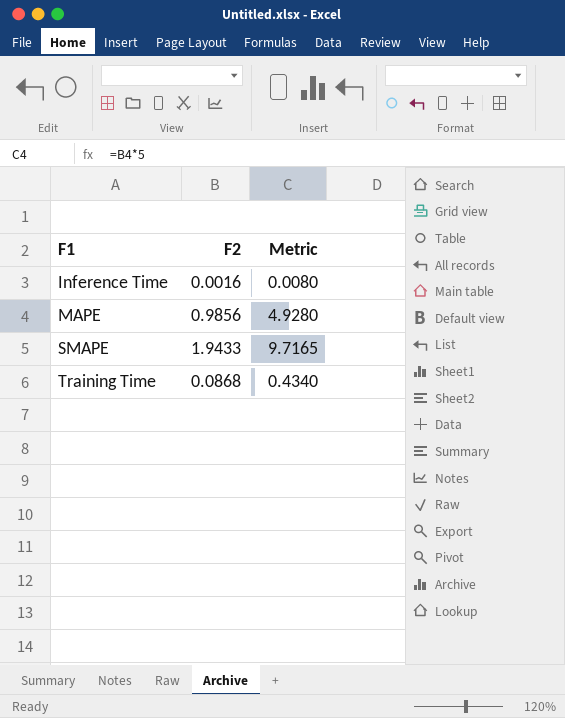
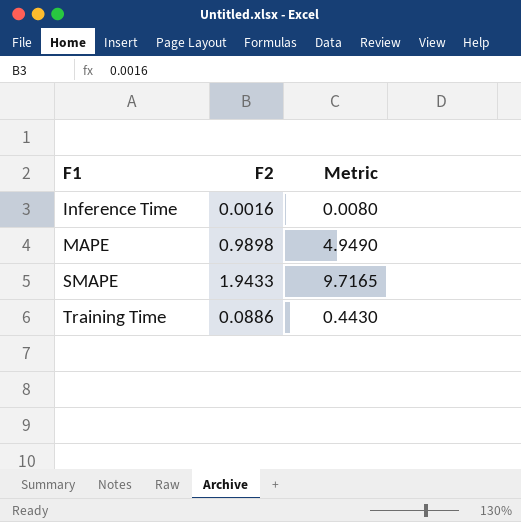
MAPE | F2: 0.9856 -> 0.9898
MAPE | Metric: 4.9280 -> 4.9490
Training Time | F2: 0.0868 -> 0.0886
Training Time | Metric: 0.4340 -> 0.4430

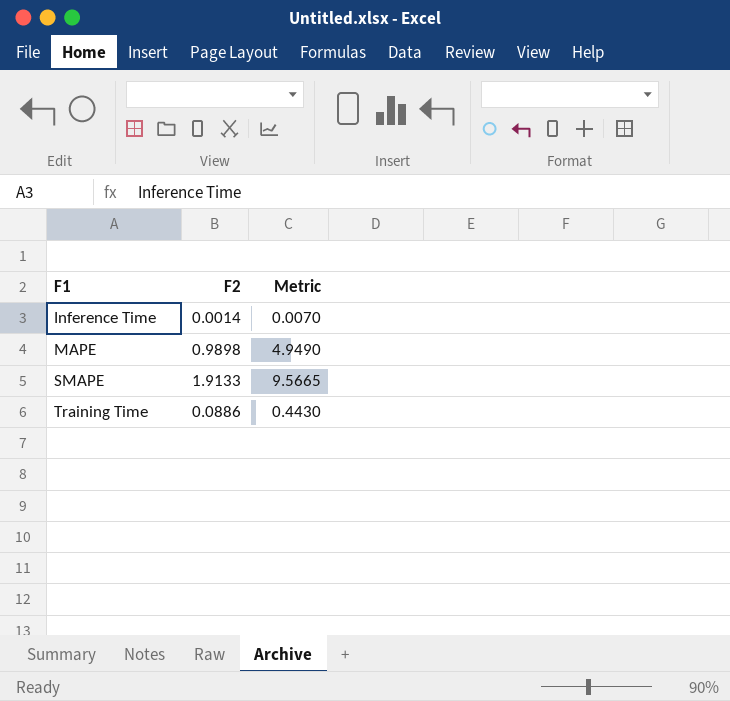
Inference Time | F2: 0.0016 -> 0.0014
Inference Time | Metric: 0.0080 -> 0.0070
SMAPE | F2: 1.9433 -> 1.9133
SMAPE | Metric: 9.7165 -> 9.5665

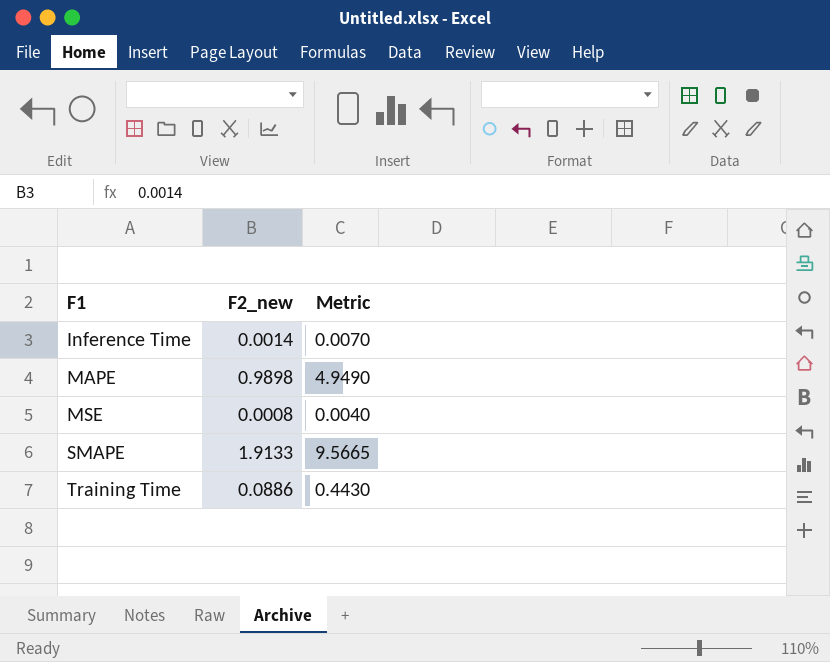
column name: F2 -> F2_new
row MSE: none -> 0.0008 | 0.0040

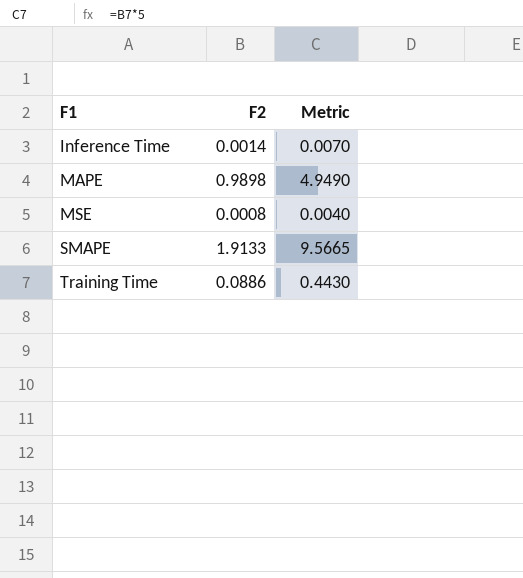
column name: F2_new -> F2

